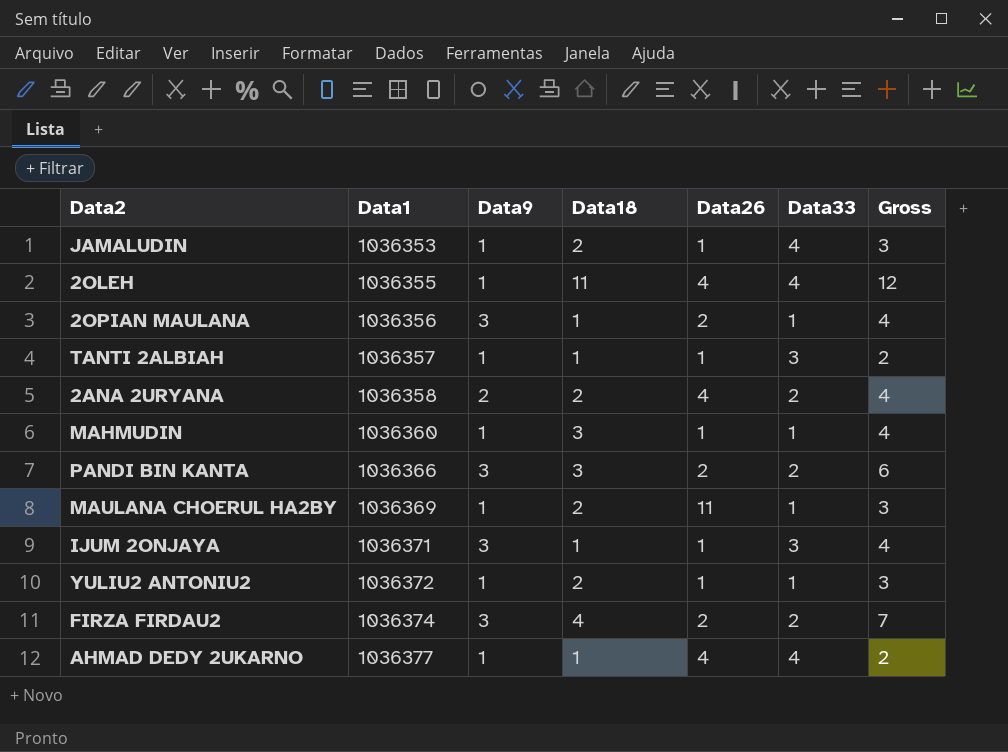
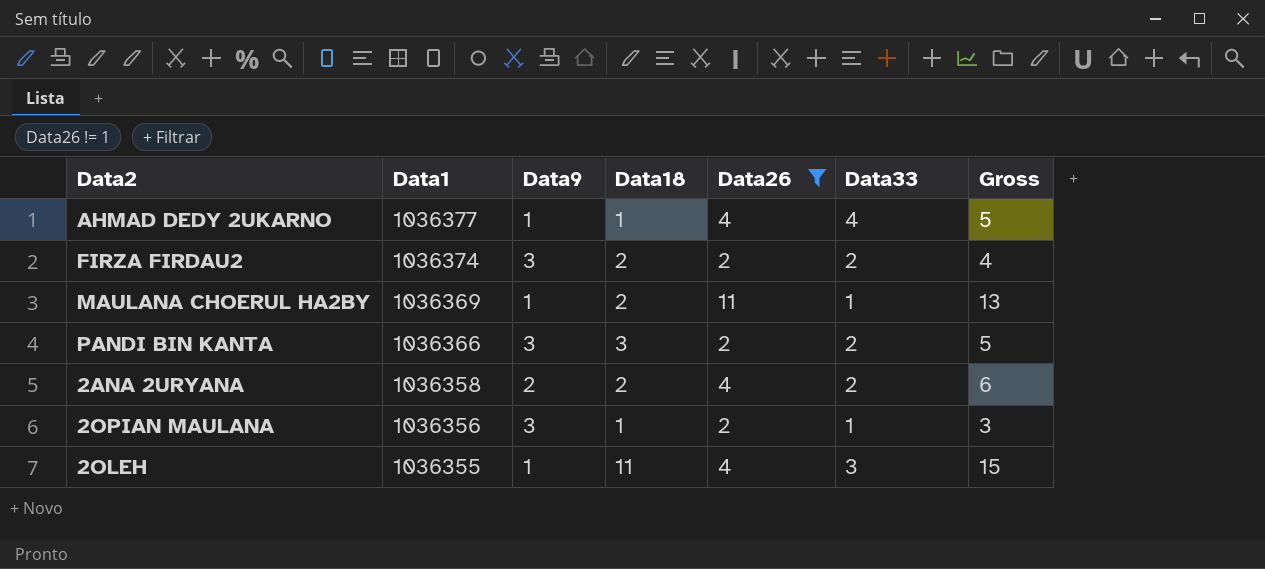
filter: none -> Data26 != 1
row order: Data1 ascending -> Data1 descending
column Gross | formula: [Data9] + [Data18] -> [Data18] + [Data26]
FIRZA FIRDAU2 | Data18: 4 -> 2
2OLEH | Data33: 4 -> 3

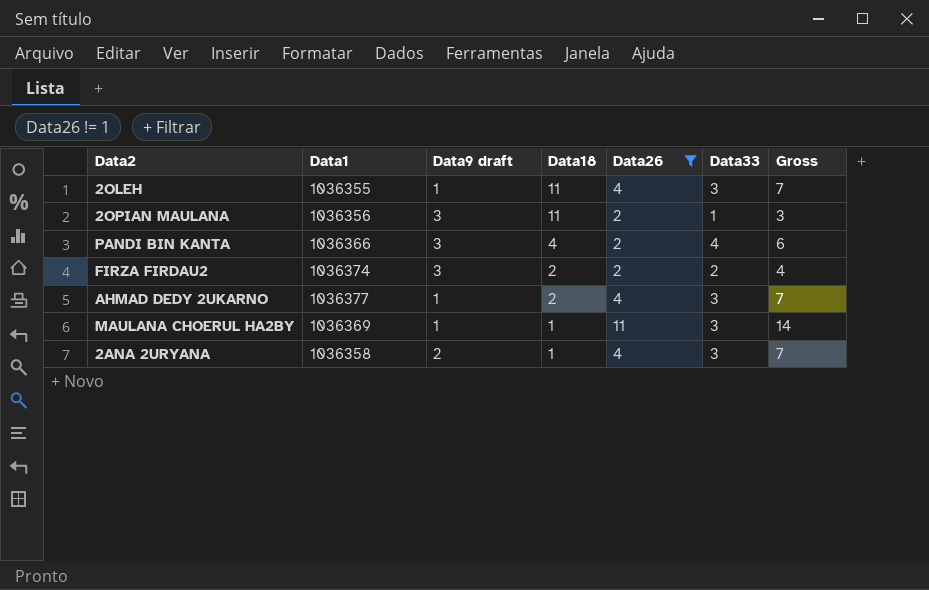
row order: Data1 descending -> Data18 descending
column name: Data9 -> Data9 draft
column Gross | formula: [Data18] + [Data26] -> [Data26] + [Data33]
2OPIAN MAULANA | Data18: 1 -> 11
PANDI BIN KANTA | Data18: 3 -> 4
PANDI BIN KANTA | Data33: 2 -> 4
AHMAD DEDY 2UKARNO | Data18: 1 -> 2
AHMAD DEDY 2UKARNO | Data33: 4 -> 3
MAULANA CHOERUL HA2BY | Data18: 2 -> 1
MAULANA CHOERUL HA2BY | Data33: 1 -> 3
2ANA 2URYANA | Data18: 2 -> 1
2ANA 2URYANA | Data33: 2 -> 3

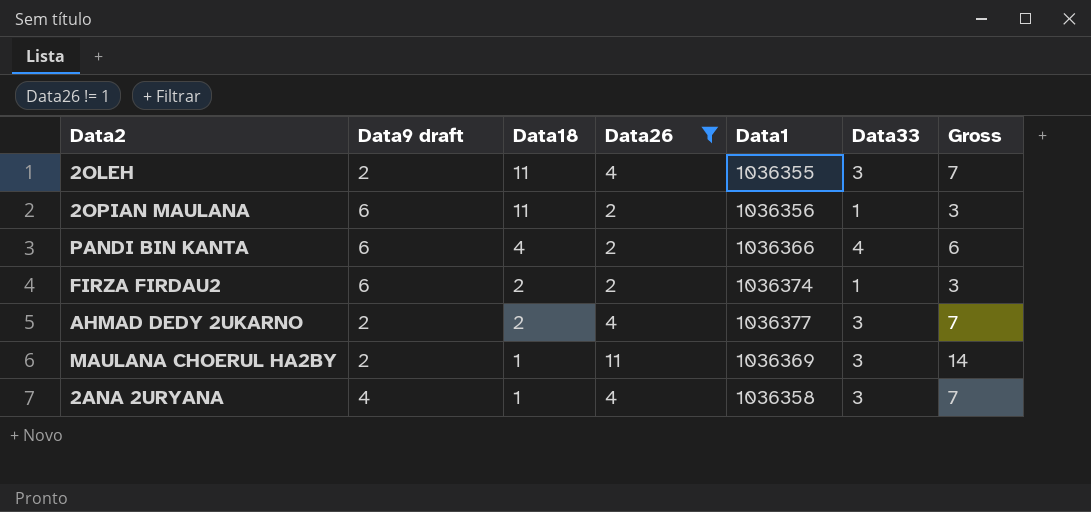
column Data1 | position: 2 -> 5
2OLEH | Data9 draft: 1 -> 2
2OPIAN MAULANA | Data9 draft: 3 -> 6
PANDI BIN KANTA | Data9 draft: 3 -> 6
FIRZA FIRDAU2 | Data9 draft: 3 -> 6
FIRZA FIRDAU2 | Data33: 2 -> 1
FIRZA FIRDAU2 | Gross: 4 -> 3
AHMAD DEDY 2UKARNO | Data9 draft: 1 -> 2
MAULANA CHOERUL HA2BY | Data9 draft: 1 -> 2
2ANA 2URYANA | Data9 draft: 2 -> 4

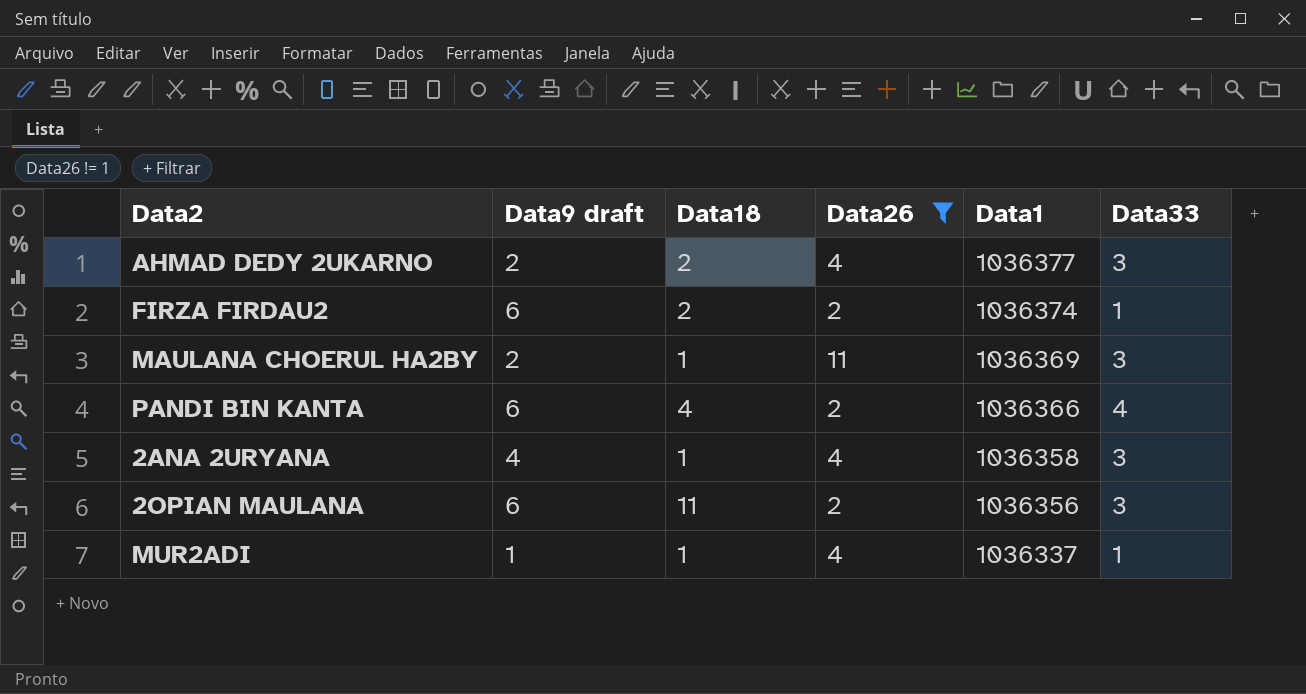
row order: Data18 descending -> Data1 descending
column Gross | formula: [Data26] + [Data33] -> none
row 2OLEH: 2 | 11 | 4 | 1036355 | 3 | 7 -> none
2OPIAN MAULANA | Data33: 1 -> 3
row MUR2ADI: none -> 1 | 1 | 4 | 1036337 | 1

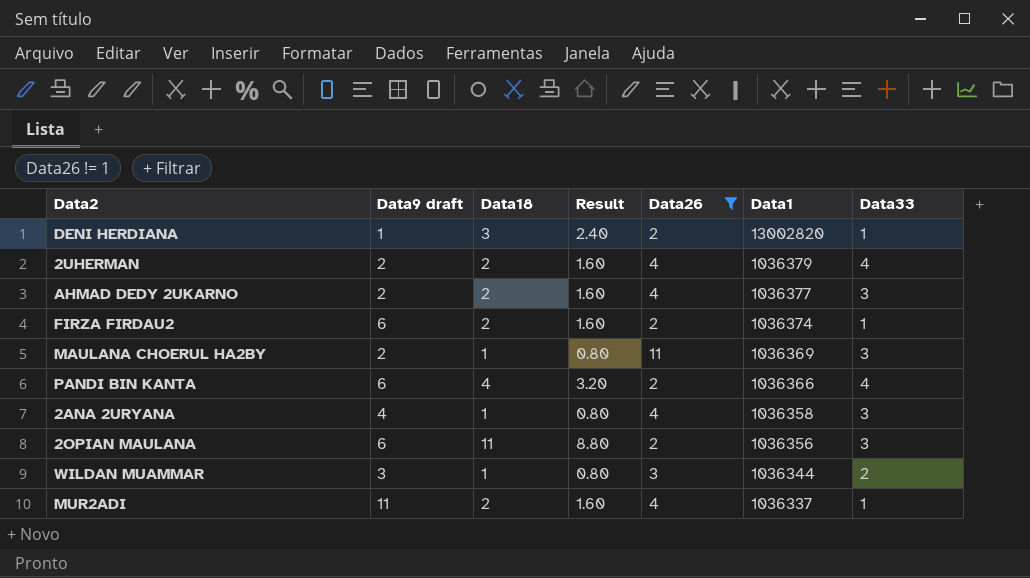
column Result | formula: none -> [Data18] * 0.8
row DENI HERDIANA: none -> 1 | 3 | 2.40 | 2 | 13002820 | 1
row 2UHERMAN: none -> 2 | 2 | 1.60 | 4 | 1036379 | 4
row WILDAN MUAMMAR: none -> 3 | 1 | 0.80 | 3 | 1036344 | 2
MUR2ADI | Data9 draft: 1 -> 11
MUR2ADI | Data18: 1 -> 2

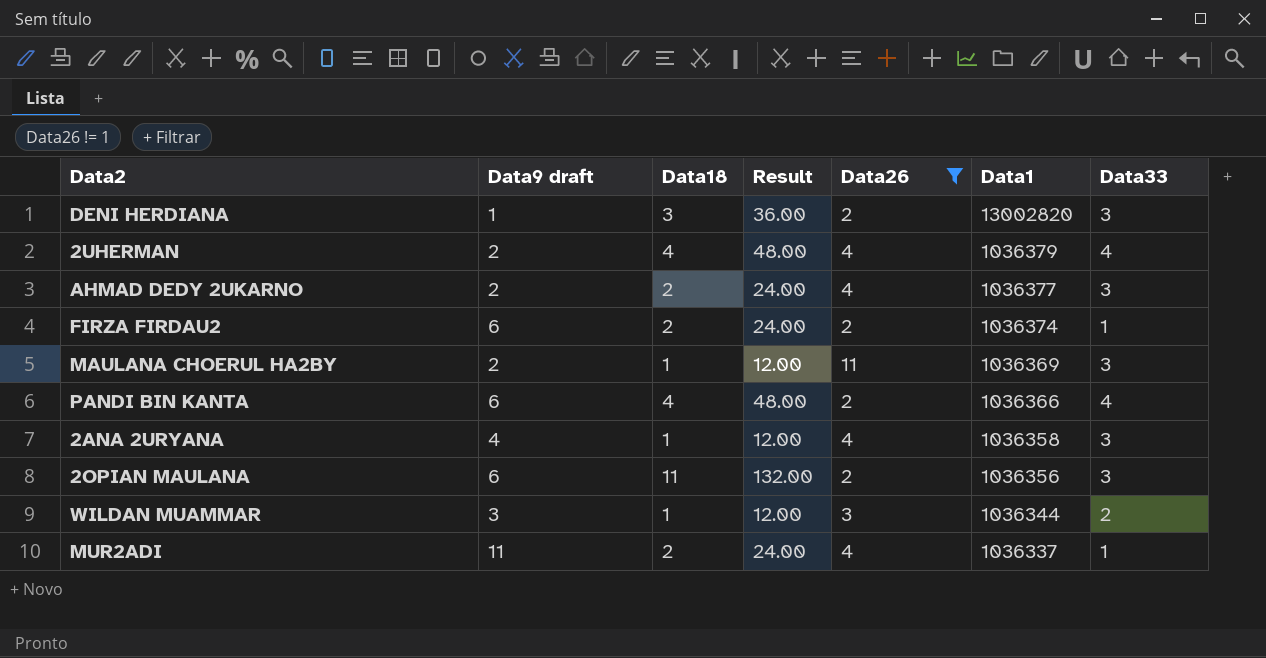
column Result | formula: [Data18] * 0.8 -> [Data18] * 12
DENI HERDIANA | Data33: 1 -> 3
2UHERMAN | Data18: 2 -> 4

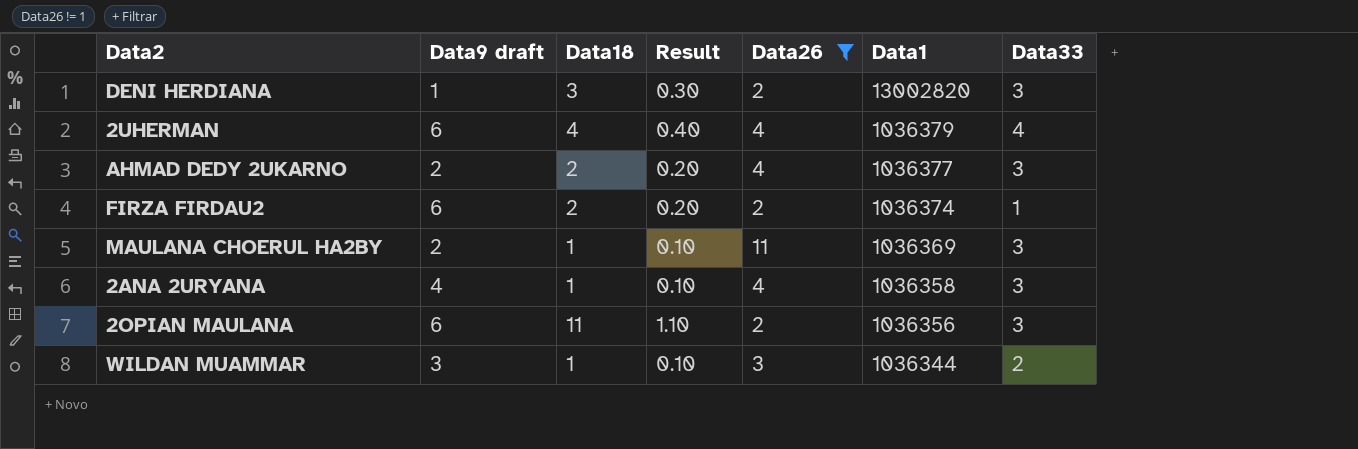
column Result | formula: [Data18] * 12 -> [Data18] * 0.1
row PANDI BIN KANTA: 6 | 4 | 48.00 | 2 | 1036366 | 4 -> none
row MUR2ADI: 11 | 2 | 24.00 | 4 | 1036337 | 1 -> none
2UHERMAN | Data9 draft: 2 -> 6

